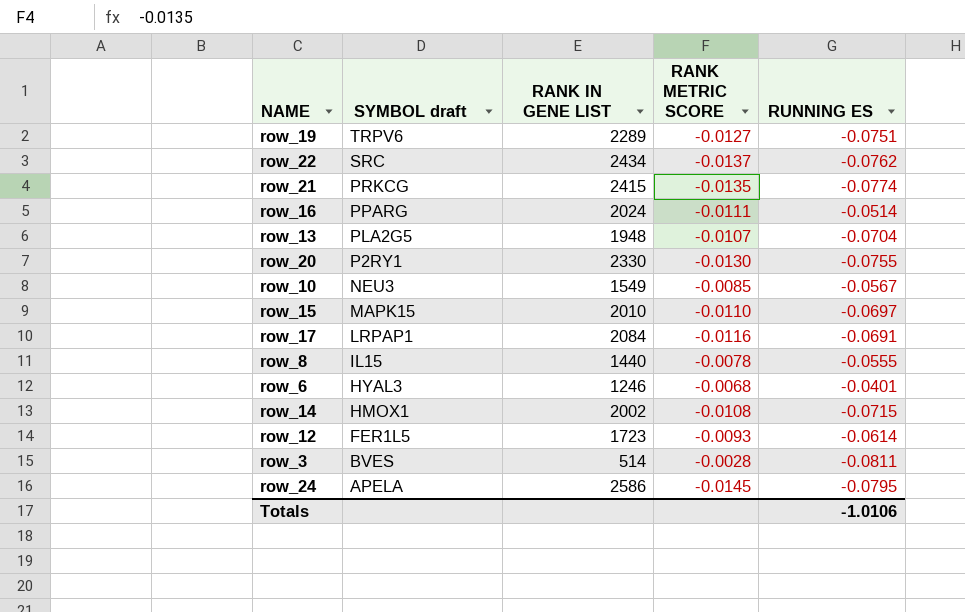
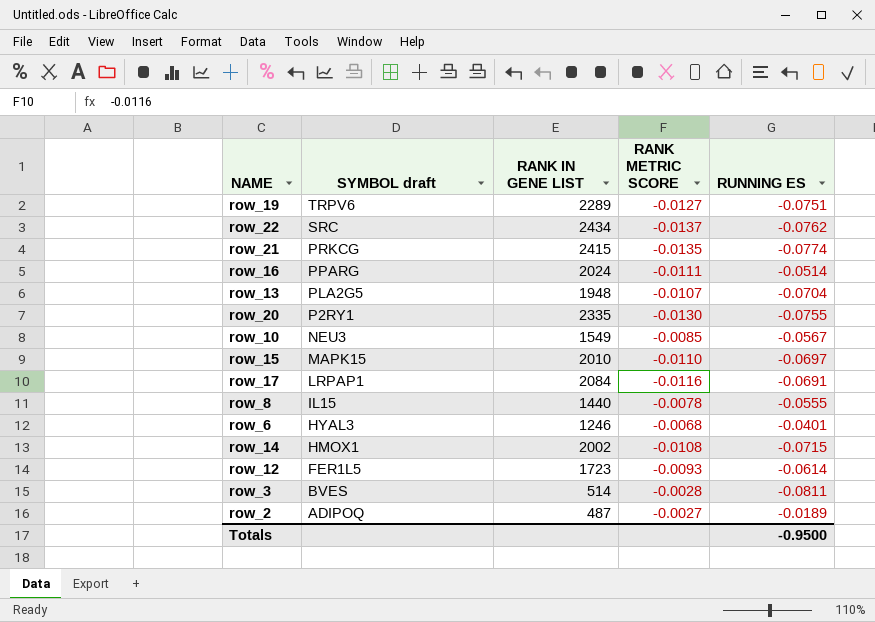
row row_24: APELA | 2586 | -0.0145 | -0.0795 -> none
row_20 | RANK IN GENE LIST: 2330 -> 2335
row row_2: none -> ADIPOQ | 487 | -0.0027 | -0.0189
Totals | RUNNING ES: -1.0106 -> -0.9500

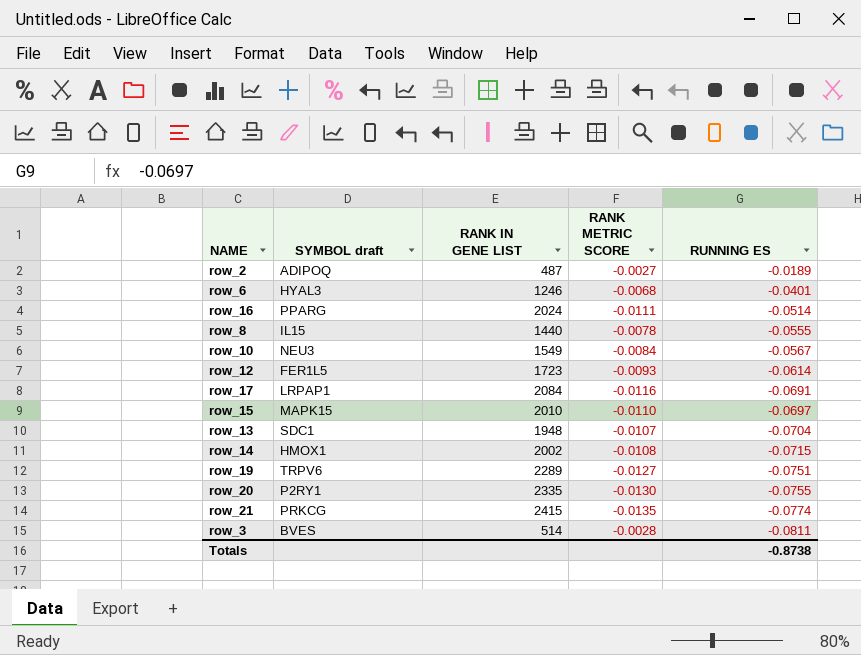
row order: SYMBOL draft descending -> RUNNING ES descending
row row_22: SRC | 2434 | -0.0137 | -0.0762 -> none
row_10 | RANK METRIC SCORE: -0.0085 -> -0.0084
row_13 | SYMBOL draft: PLA2G5 -> SDC1
Totals | RUNNING ES: -0.9500 -> -0.8738

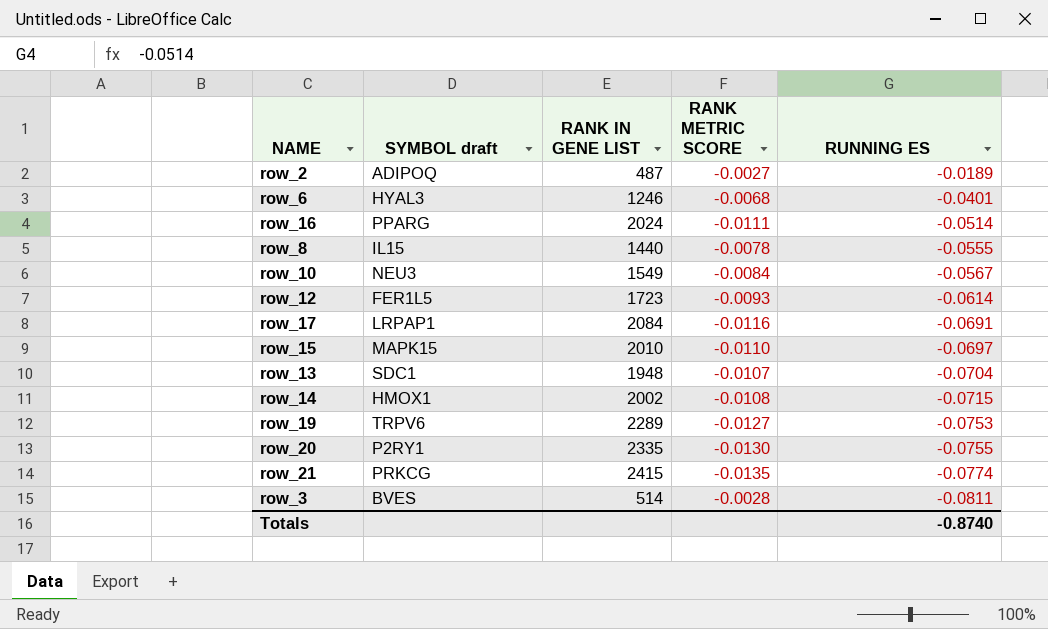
row_19 | RUNNING ES: -0.0751 -> -0.0753
Totals | RUNNING ES: -0.8738 -> -0.8740

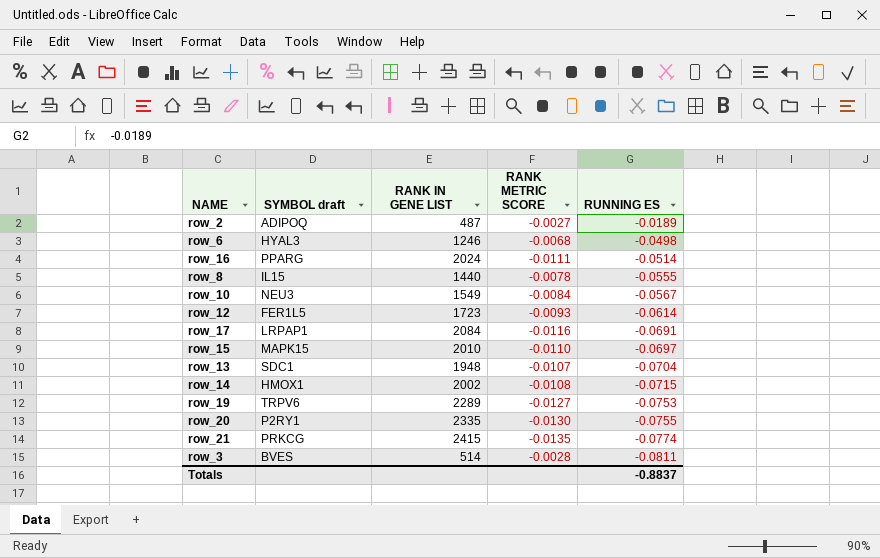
row_6 | RUNNING ES: -0.0401 -> -0.0498
Totals | RUNNING ES: -0.8740 -> -0.8837

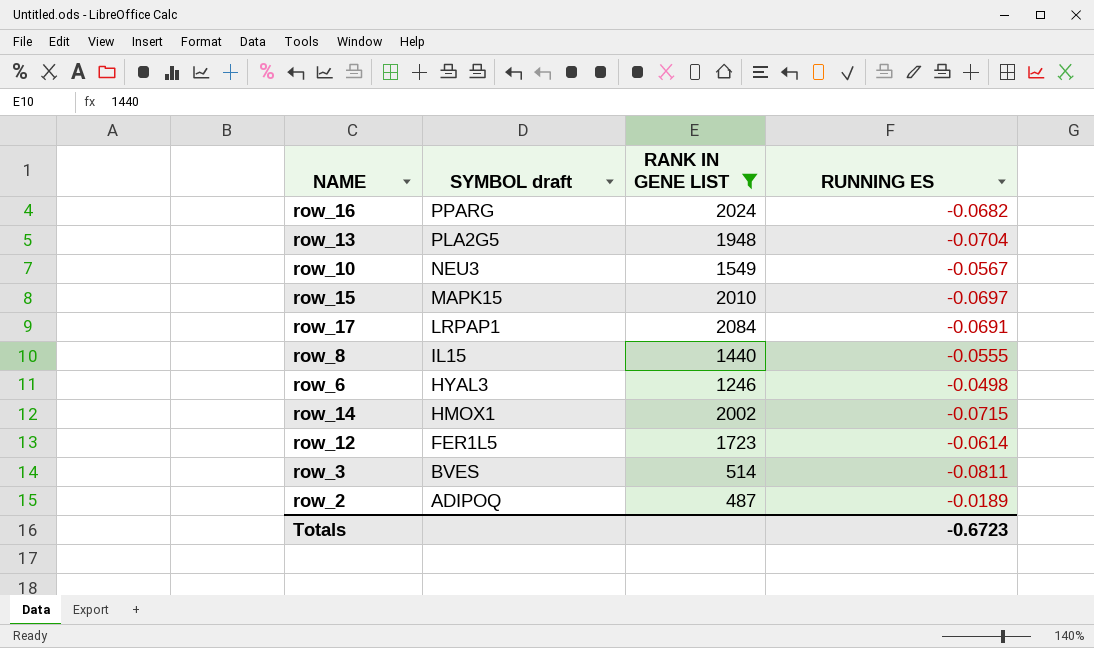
filter: none -> RANK IN GENE LIST <= 2084
row order: RUNNING ES descending -> SYMBOL draft descending
column RANK METRIC SCORE | position: 4 -> none
row_16 | RUNNING ES: -0.0514 -> -0.0682
row_13 | SYMBOL draft: SDC1 -> PLA2G5
Totals | RUNNING ES: -0.8837 -> -0.6723

